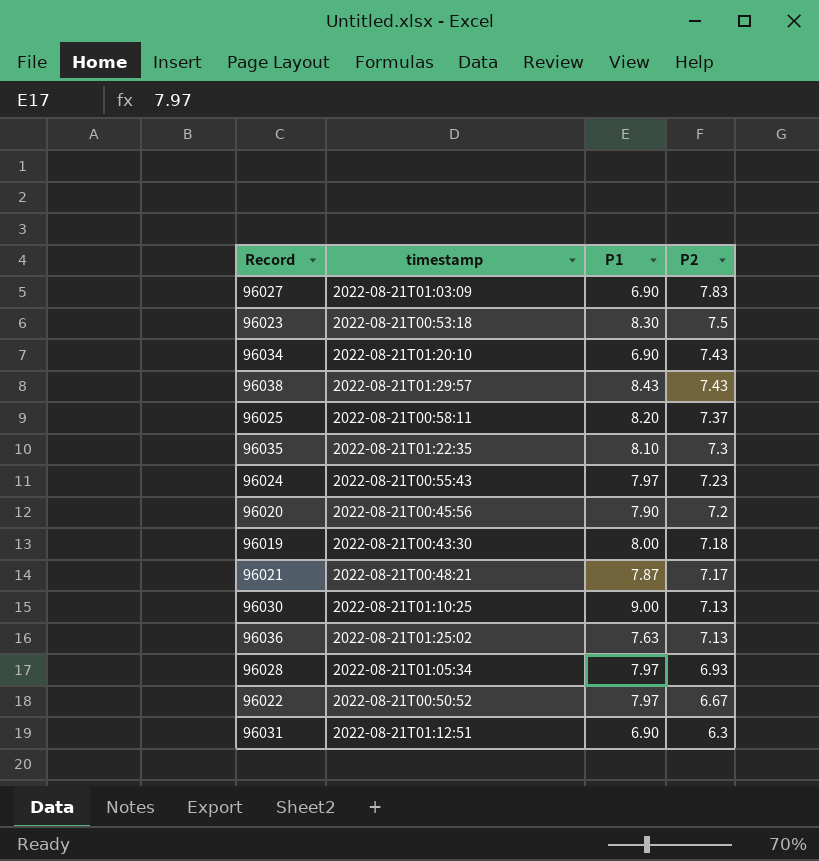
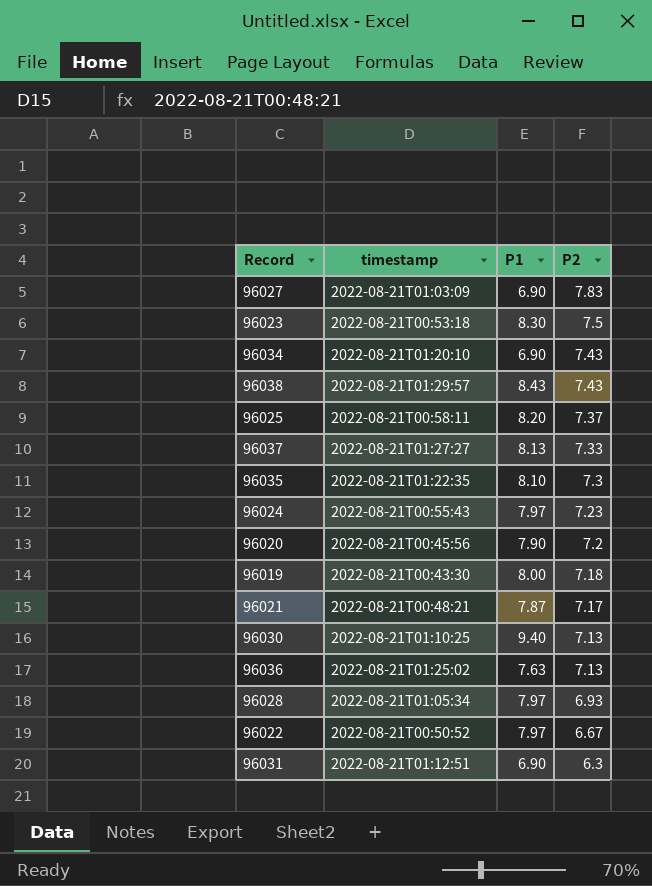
row 96037: none -> 2022-08-21T01:27:27 | 8.13 | 7.33
96030 | P1: 9.00 -> 9.40

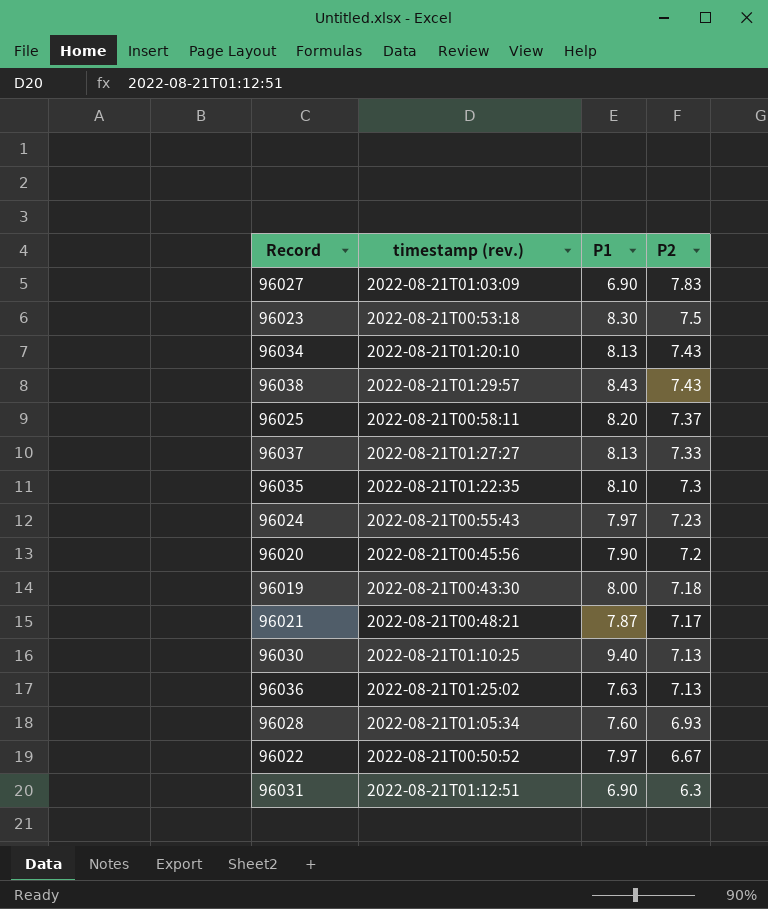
column name: timestamp -> timestamp (rev.)
96034 | P1: 6.90 -> 8.13
96028 | P1: 7.97 -> 7.60

